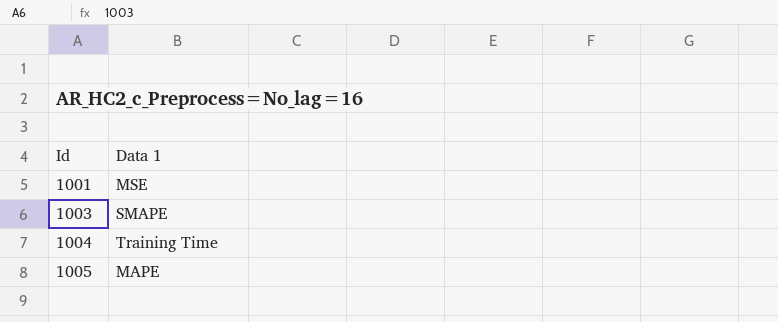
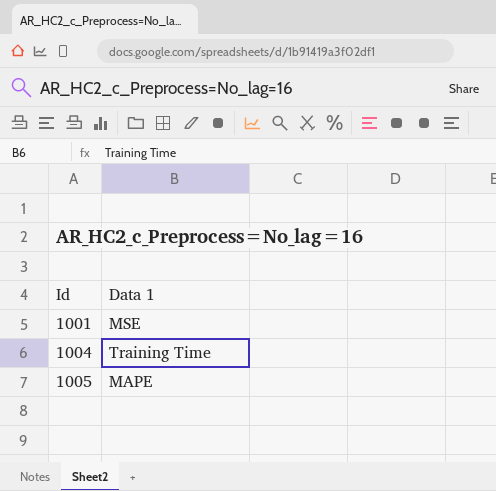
row 1003: SMAPE -> none

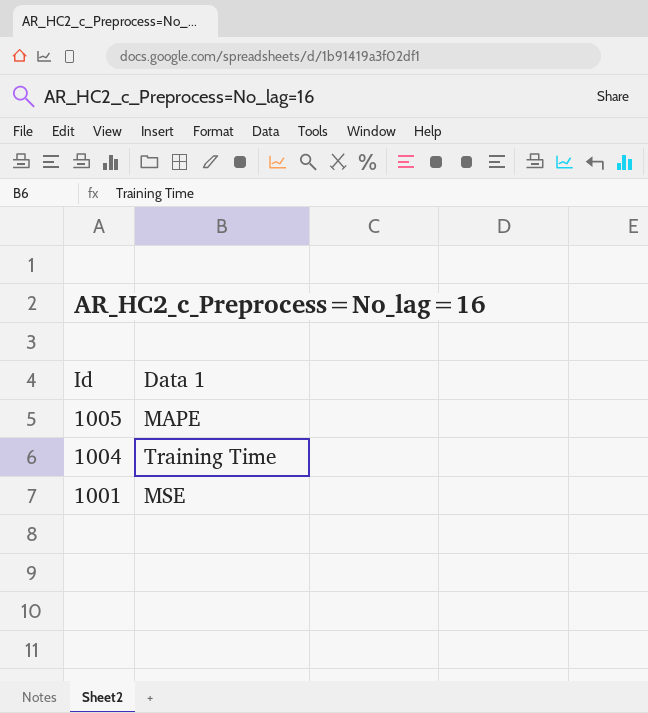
row order: Id ascending -> Id descending

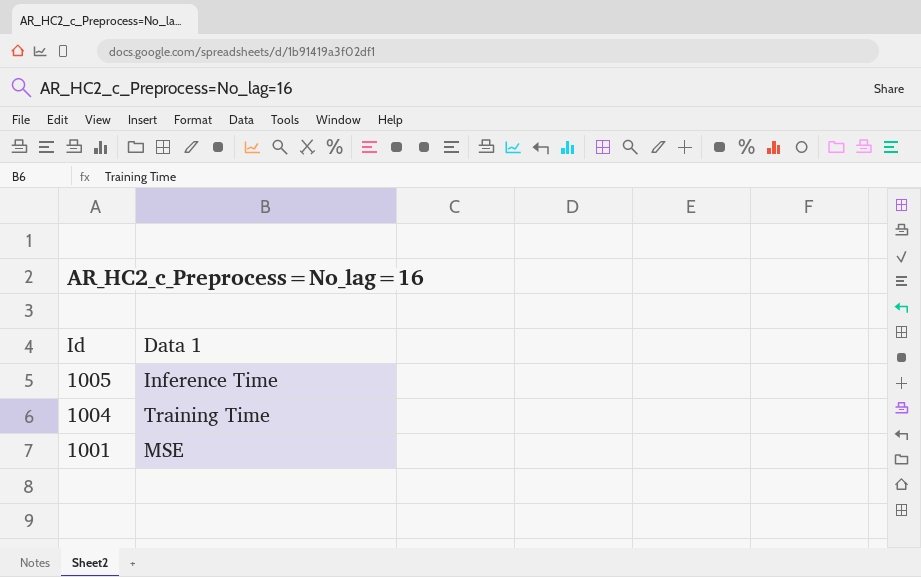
1005 | Data 1: MAPE -> Inference Time

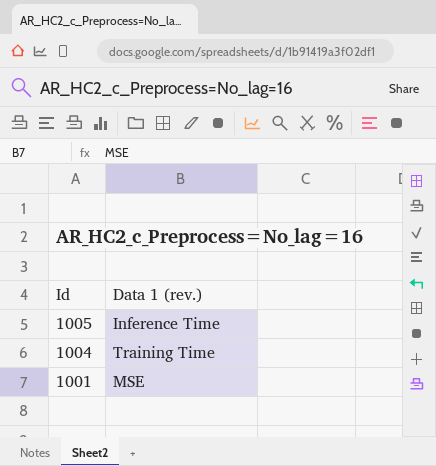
column name: Data 1 -> Data 1 (rev.)

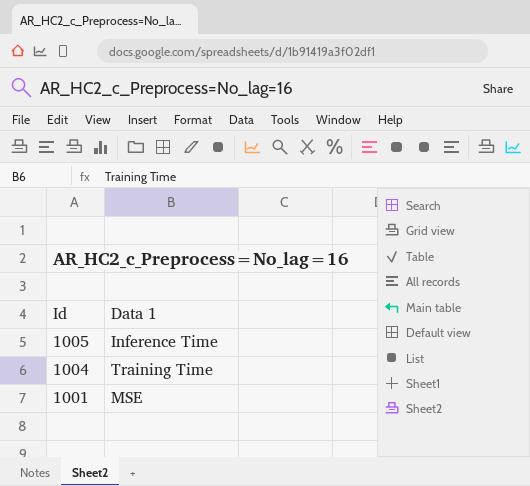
column name: Data 1 (rev.) -> Data 1

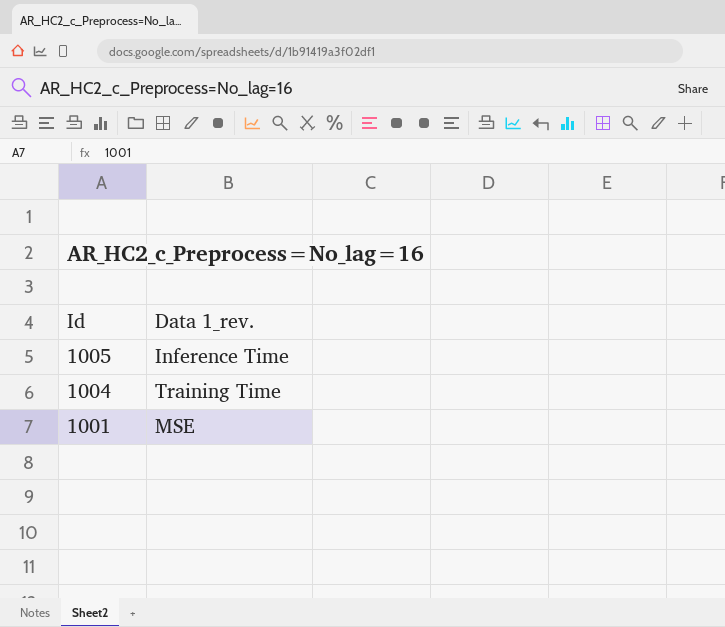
column name: Data 1 -> Data 1_rev.

